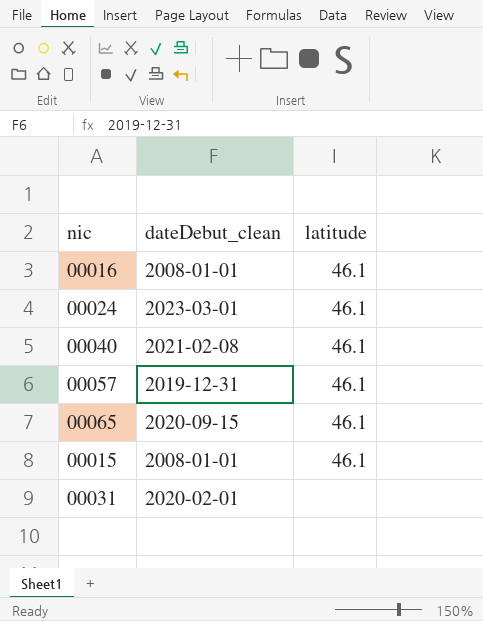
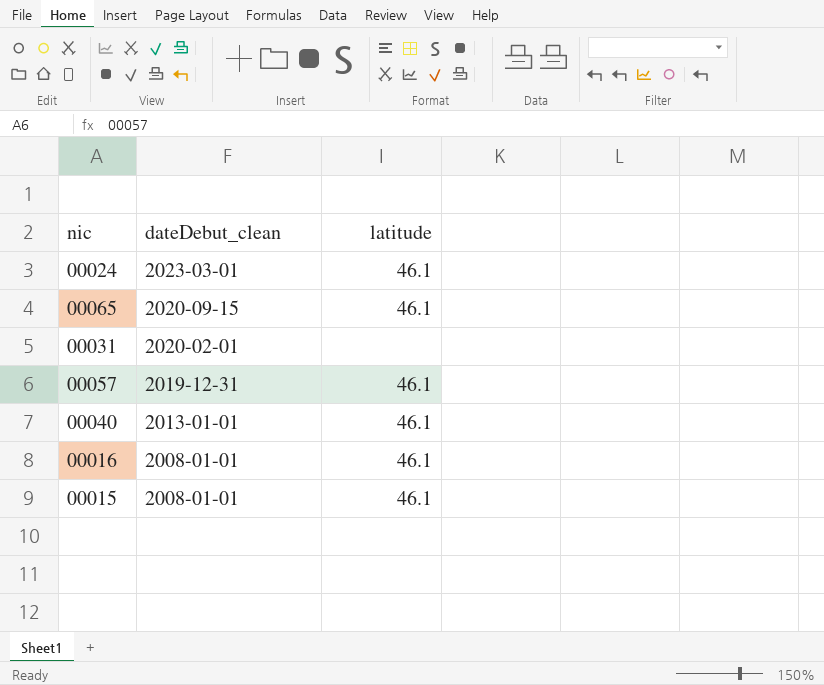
row order: none -> dateDebut_clean descending
00040 | dateDebut_clean: 2021-02-08 -> 2013-01-01

